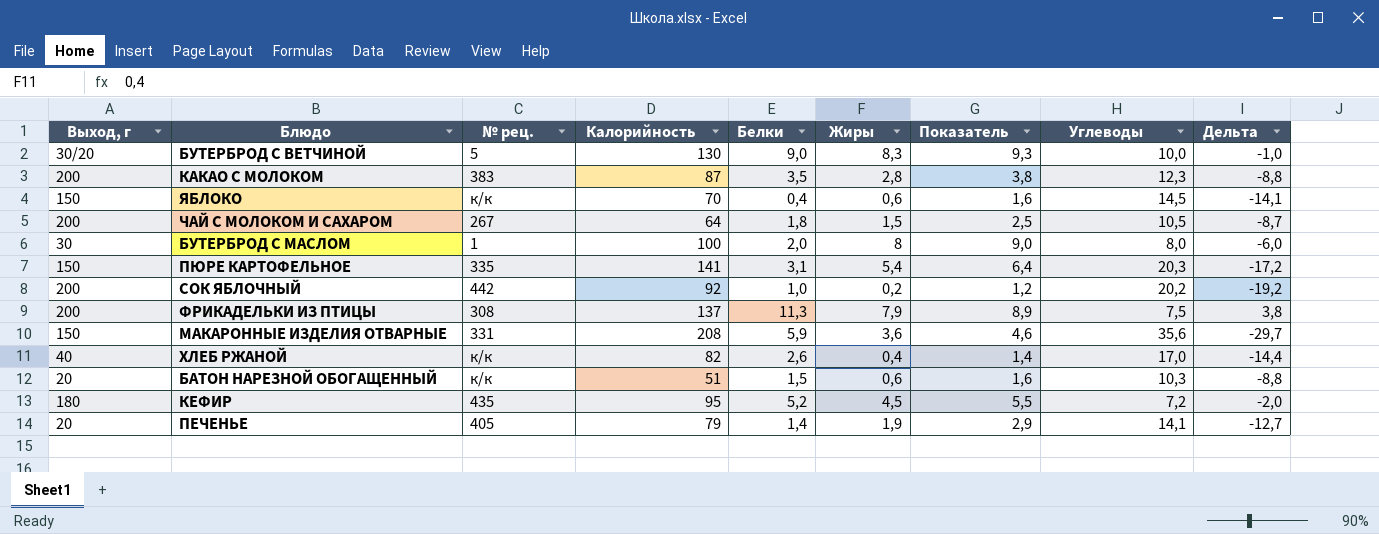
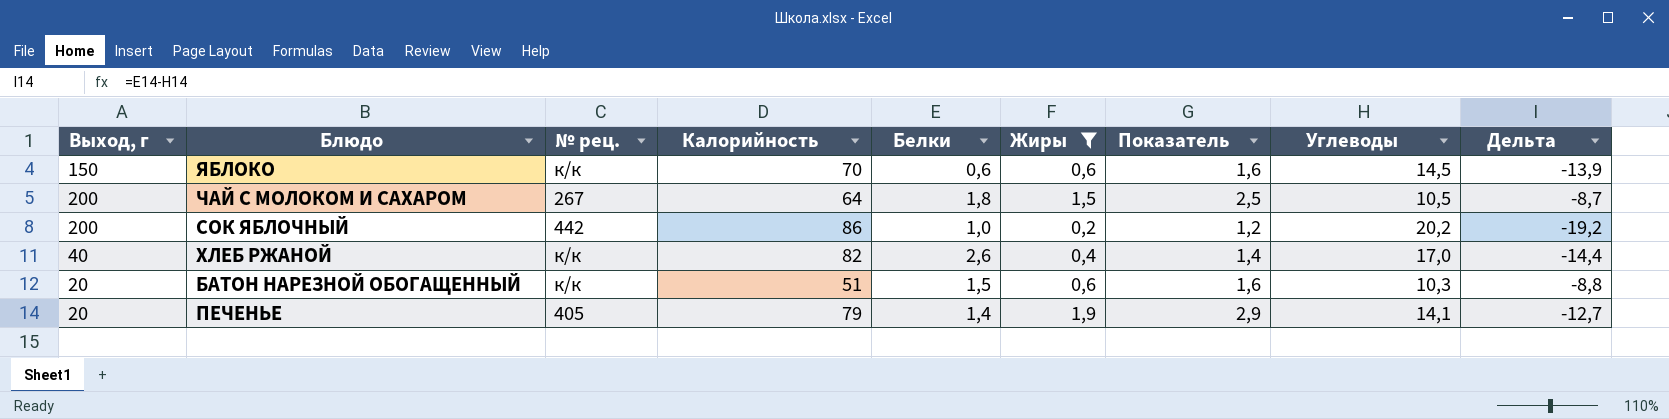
filter: none -> Жиры <= 1,9
ЯБЛОКО | Белки: 0,4 -> 0,6
ЯБЛОКО | Дельта: -14,1 -> -13,9
СОК ЯБЛОЧНЫЙ | Калорийность: 92 -> 86

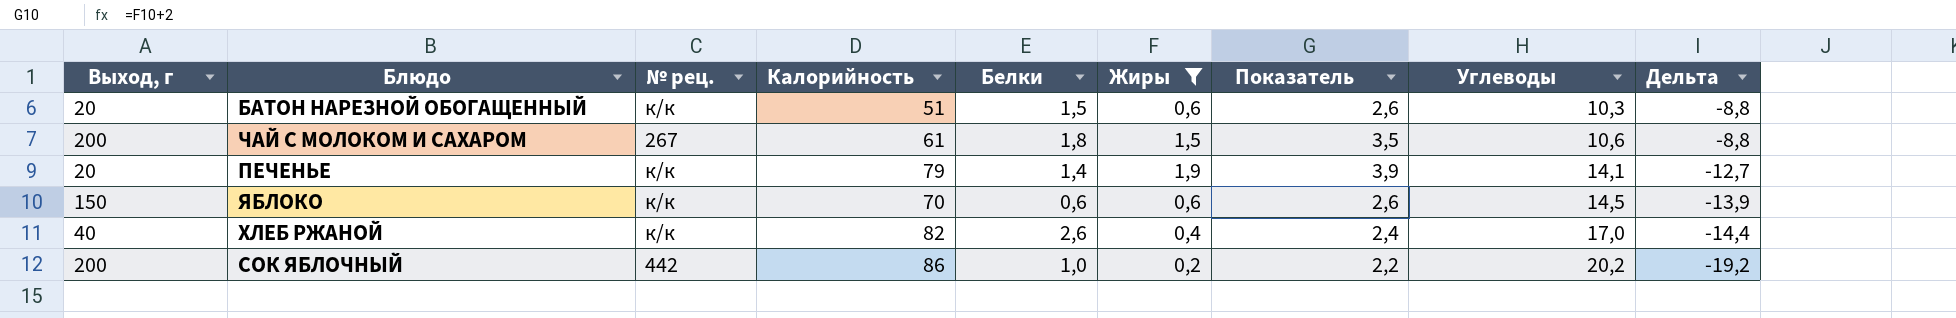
row order: none -> Углеводы ascending
column Показатель | formula: [Жиры] + 1 -> [Жиры] + 2
ЧАЙ С МОЛОКОМ И САХАРОМ | Калорийность: 64 -> 61
ЧАЙ С МОЛОКОМ И САХАРОМ | Углеводы: 10,5 -> 10,6
ЧАЙ С МОЛОКОМ И САХАРОМ | Дельта: -8,7 -> -8,8
ПЕЧЕНЬЕ | № рец.: 405 -> к/к

